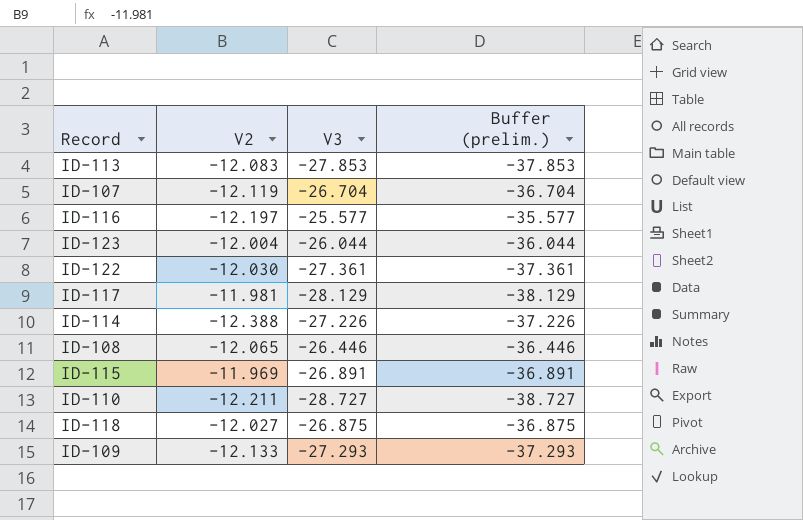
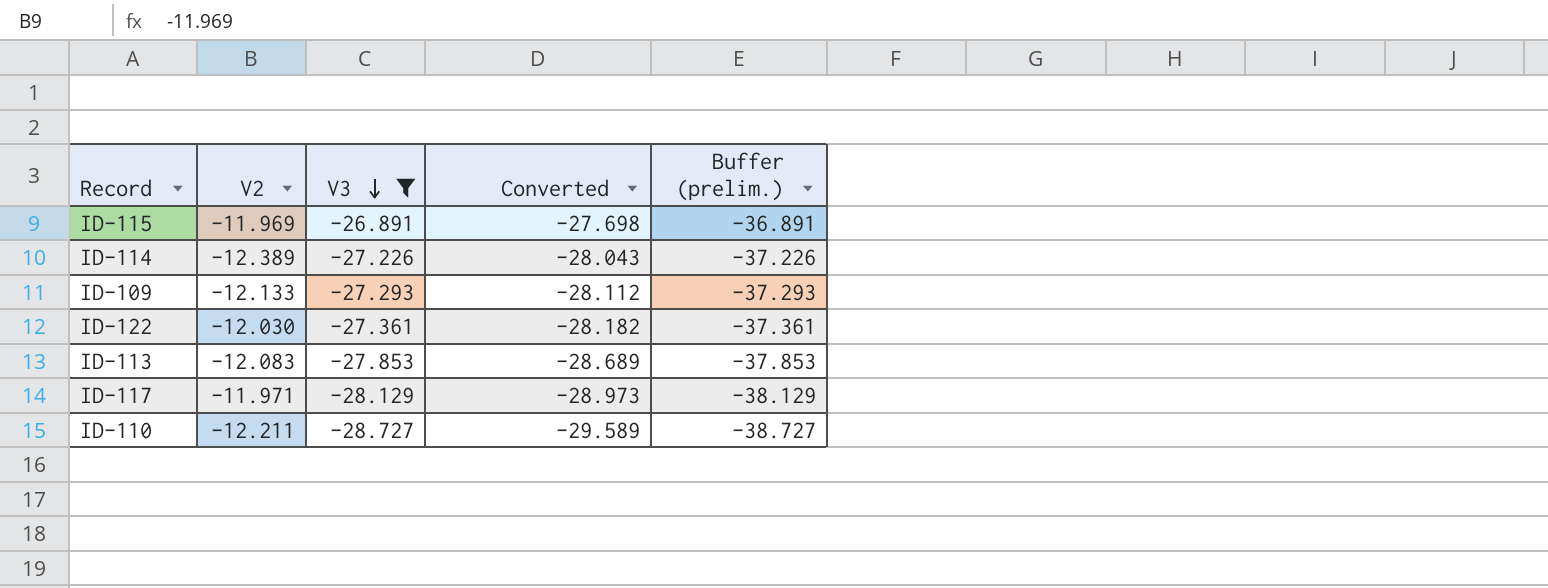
filter: none -> V3 <= -26.891
row order: none -> V3 descending
column Converted | formula: none -> [V3] * 1.03
ID-114 | V2: -12.388 -> -12.389
ID-117 | V2: -11.981 -> -11.971

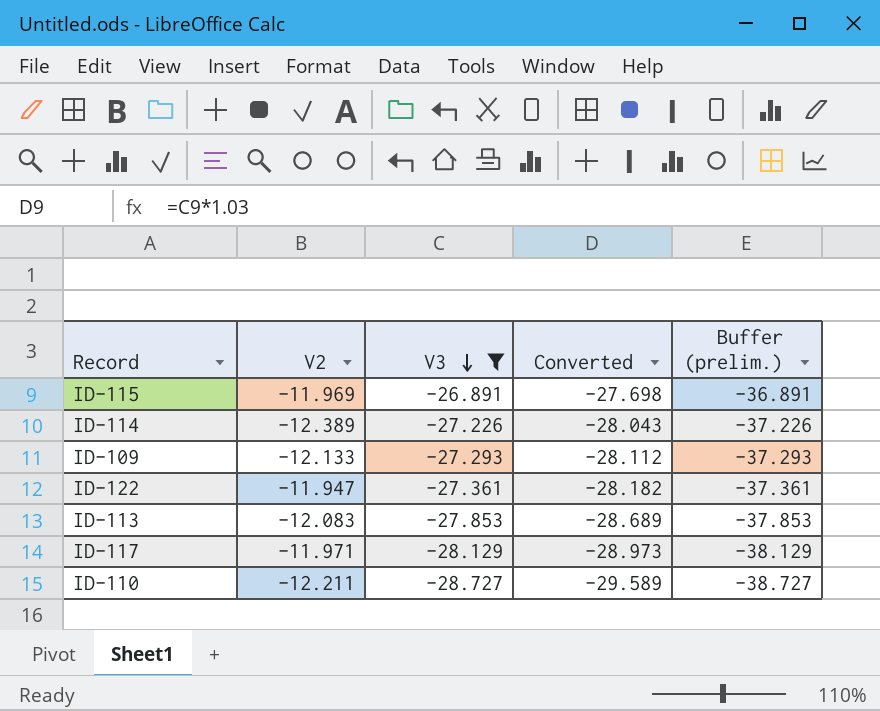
ID-122 | V2: -12.030 -> -11.947

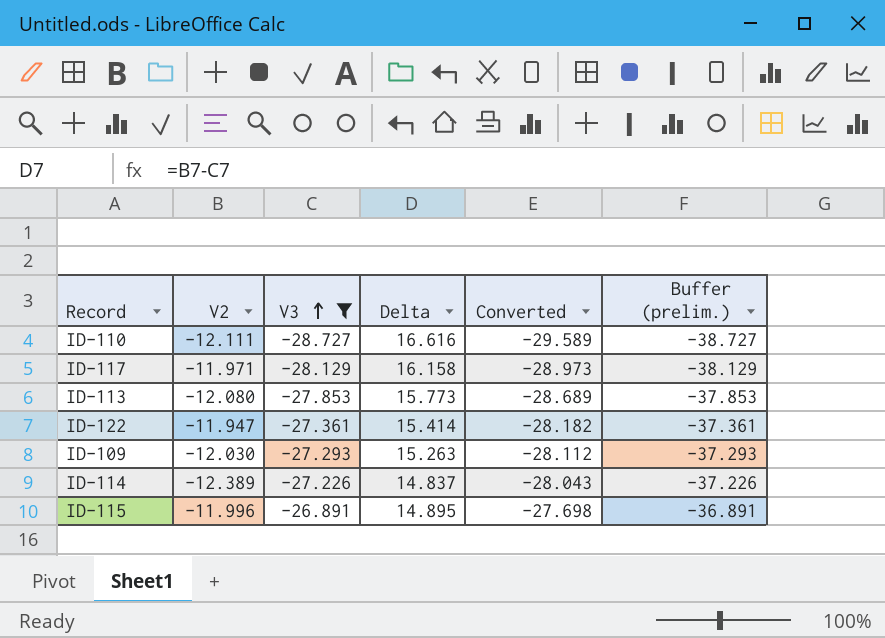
row order: V3 descending -> V3 ascending
column Delta | formula: none -> [V2] - [V3]
ID-110 | V2: -12.211 -> -12.111
ID-113 | V2: -12.083 -> -12.080
ID-109 | V2: -12.133 -> -12.030
ID-115 | V2: -11.969 -> -11.996

